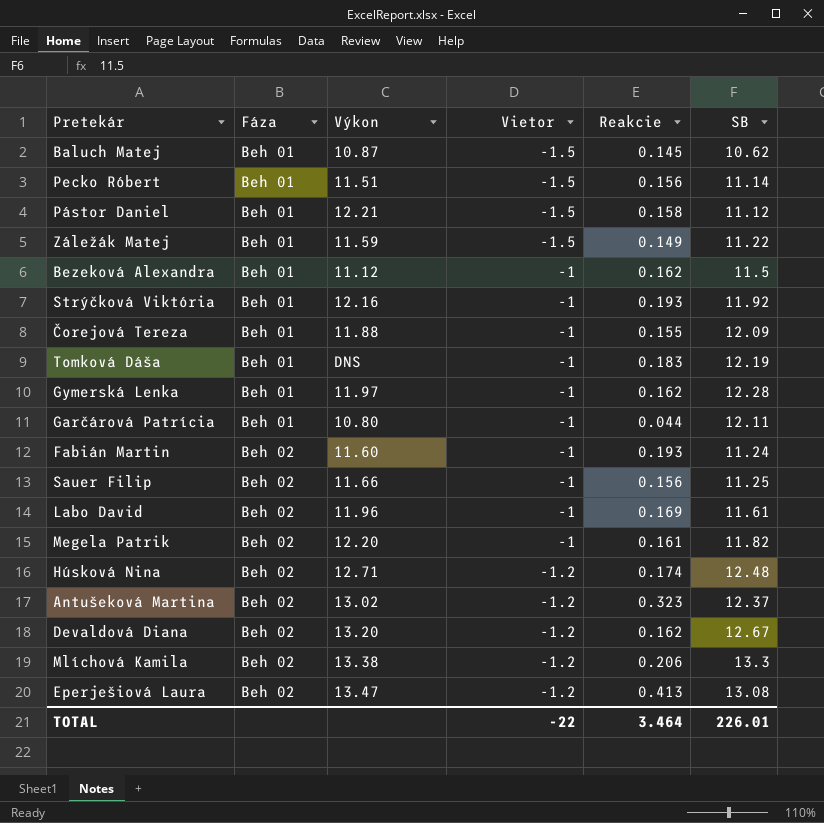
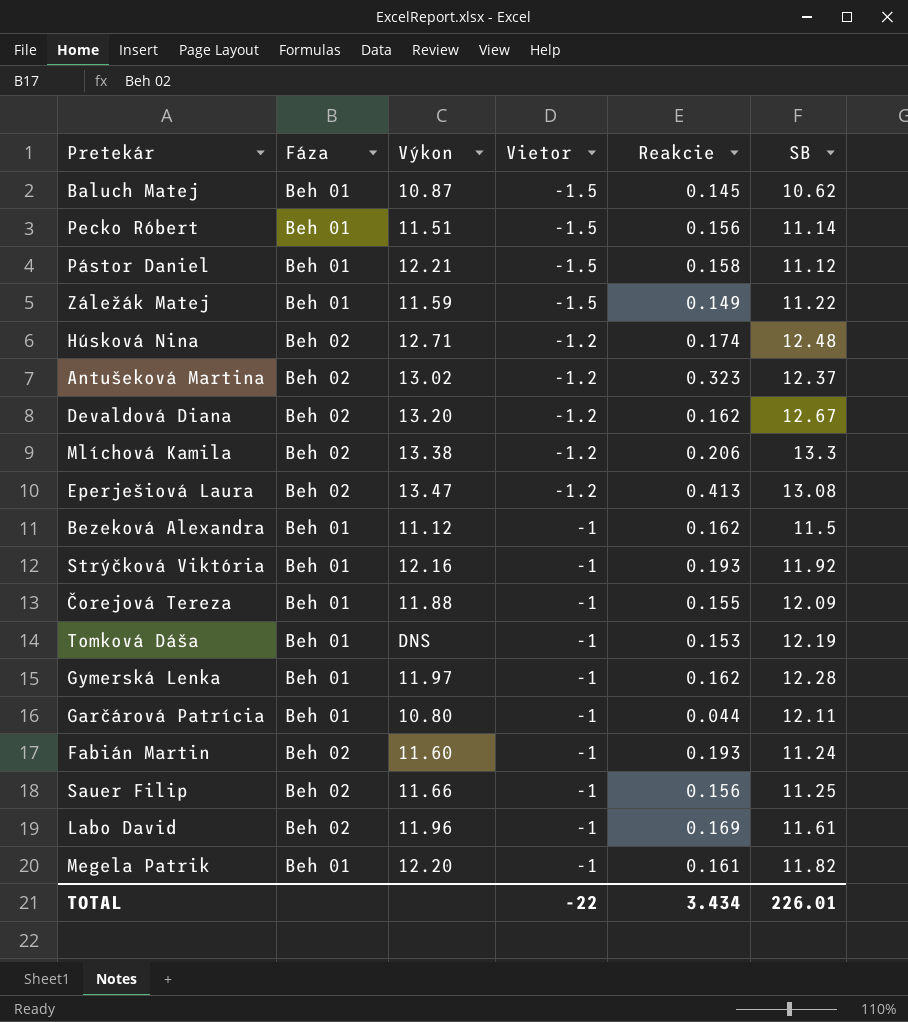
row order: Fáza ascending -> Vietor ascending
Tomková Dáša | Reakcie: 0.183 -> 0.153
Megela Patrik | Fáza: Beh 02 -> Beh 01
TOTAL | Reakcie: 3.464 -> 3.434

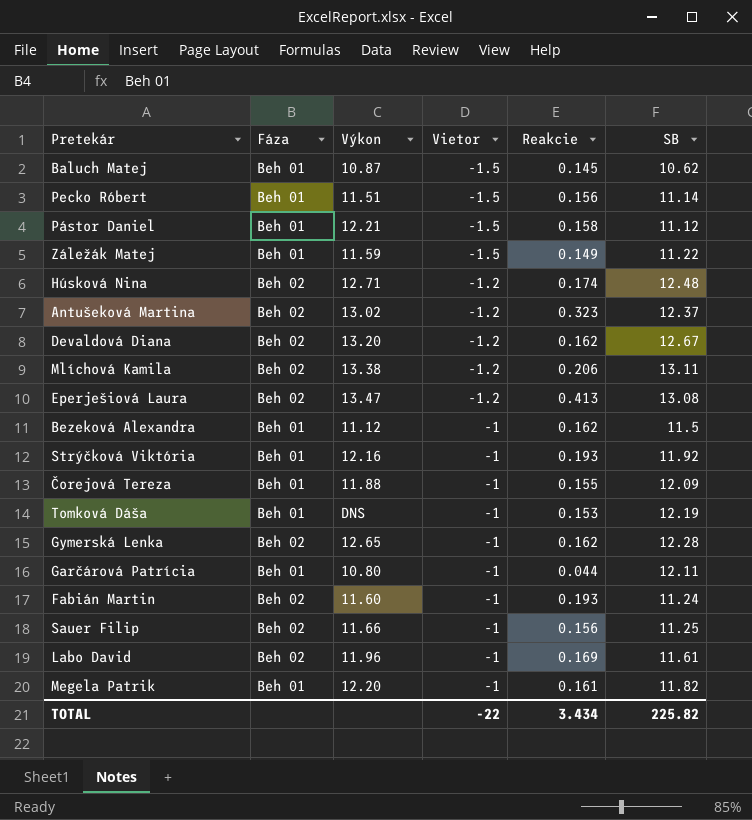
Mlíchová Kamila | SB: 13.3 -> 13.11
Gymerská Lenka | Fáza: Beh 01 -> Beh 02
Gymerská Lenka | Výkon: 11.97 -> 12.65
TOTAL | SB: 226.01 -> 225.82

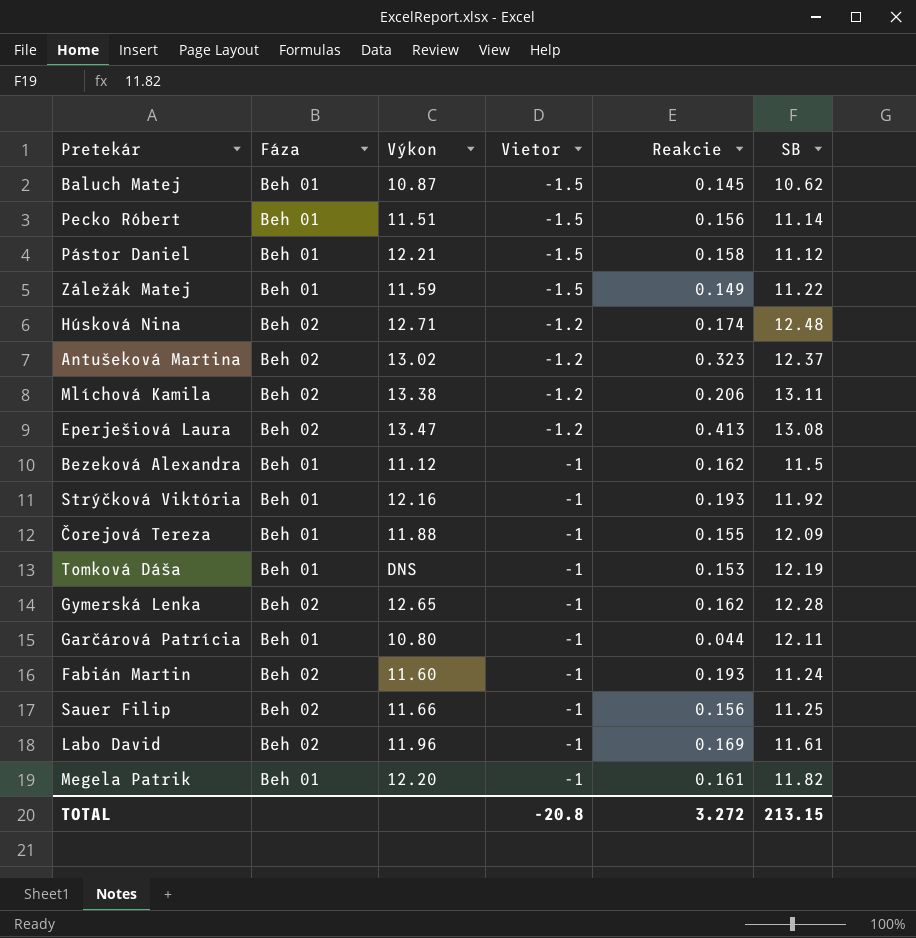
row Devaldová Diana: Beh 02 | 13.20 | -1.2 | 0.162 | 12.67 -> none
TOTAL | Vietor: -22 -> -20.8
TOTAL | Reakcie: 3.434 -> 3.272
TOTAL | SB: 225.82 -> 213.15

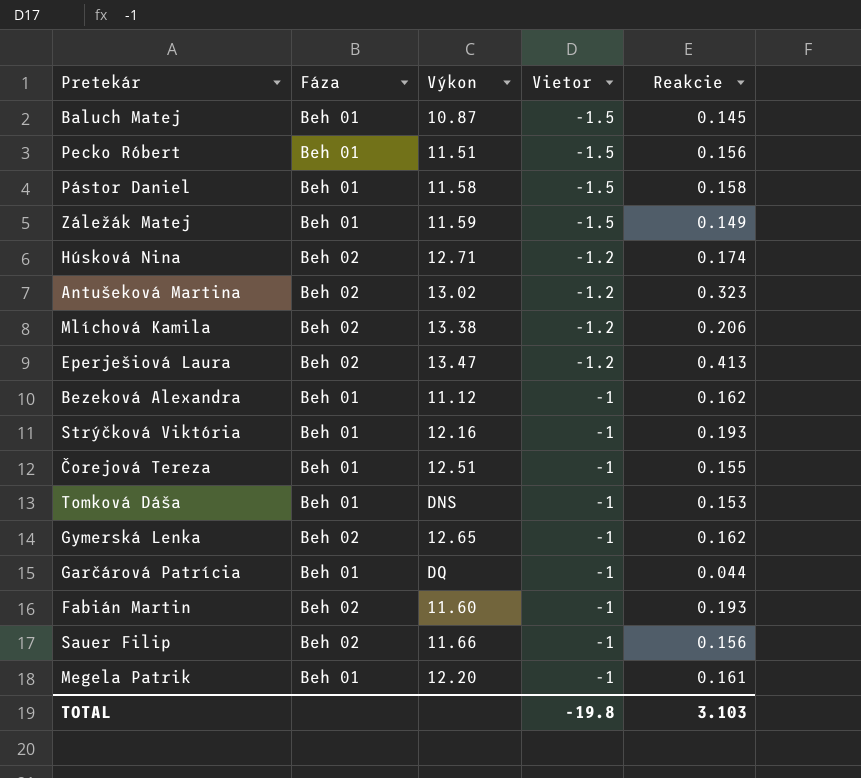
column SB | position: 6 -> none
row Labo David: Beh 02 | 11.96 | -1 | 0.169 | 11.61 -> none
Pástor Daniel | Výkon: 12.21 -> 11.58
Čorejová Tereza | Výkon: 11.88 -> 12.51
Garčárová Patrícia | Výkon: 10.80 -> DQ
TOTAL | Vietor: -20.8 -> -19.8
TOTAL | Reakcie: 3.272 -> 3.103

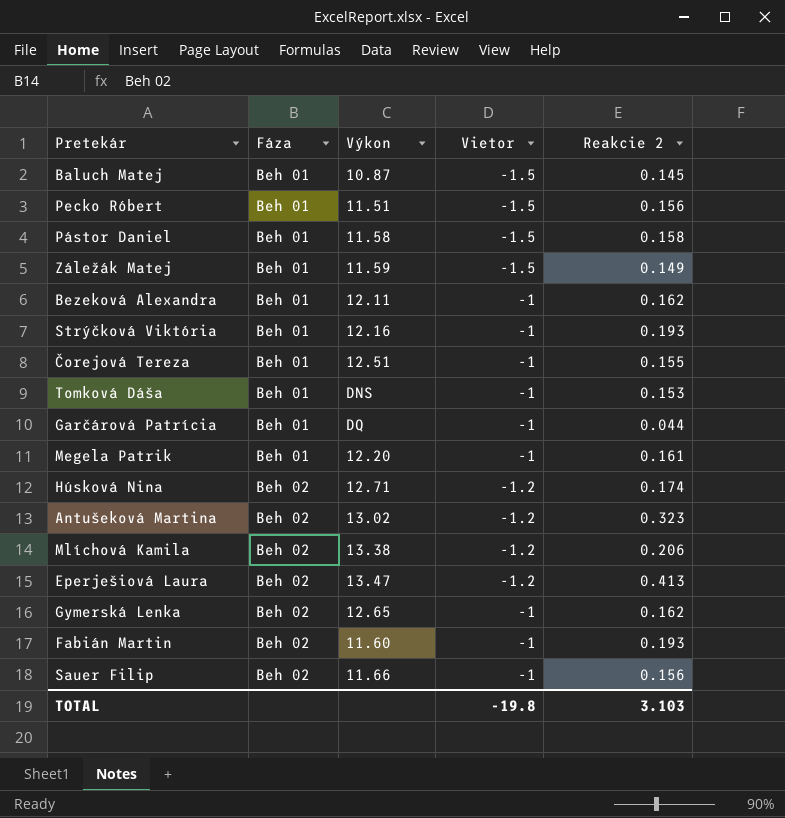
row order: Vietor ascending -> Fáza ascending
column name: Reakcie -> Reakcie 2
Bezeková Alexandra | Výkon: 11.12 -> 12.11

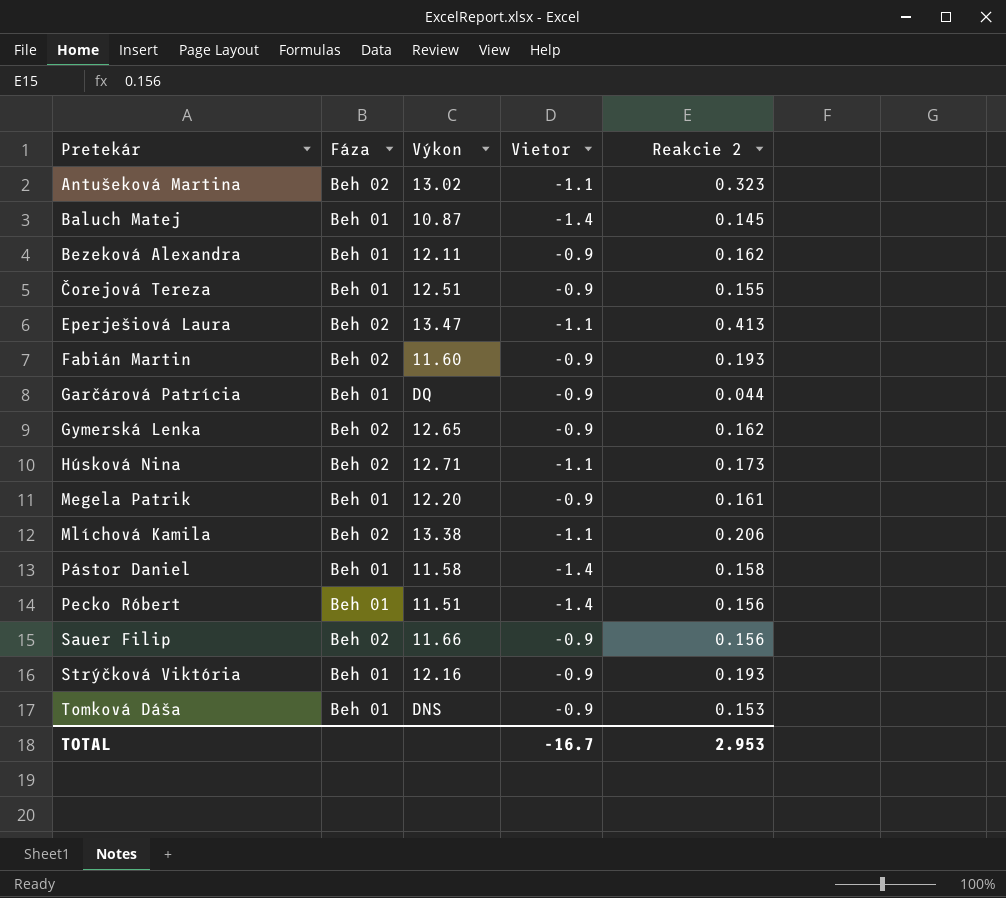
row order: Fáza ascending -> Pretekár ascending
row Záležák Matej: Beh 01 | 11.59 | -1.5 | 0.149 -> none
Antušeková Martina | Vietor: -1.2 -> -1.1
Baluch Matej | Vietor: -1.5 -> -1.4
Bezeková Alexandra | Vietor: -1 -> -0.9
Čorejová Tereza | Vietor: -1 -> -0.9
Eperješiová Laura | Vietor: -1.2 -> -1.1
Fabián Martin | Vietor: -1 -> -0.9
Garčárová Patrícia | Vietor: -1 -> -0.9
Gymerská Lenka | Vietor: -1 -> -0.9
Húsková Nina | Vietor: -1.2 -> -1.1
Húsková Nina | Reakcie 2: 0.174 -> 0.173
Megela Patrik | Vietor: -1 -> -0.9
Mlíchová Kamila | Vietor: -1.2 -> -1.1
Pástor Daniel | Vietor: -1.5 -> -1.4
Pecko Róbert | Vietor: -1.5 -> -1.4
Sauer Filip | Vietor: -1 -> -0.9
Strýčková Viktória | Vietor: -1 -> -0.9
Tomková Dáša | Vietor: -1 -> -0.9
TOTAL | Vietor: -19.8 -> -16.7
TOTAL | Reakcie 2: 3.103 -> 2.953

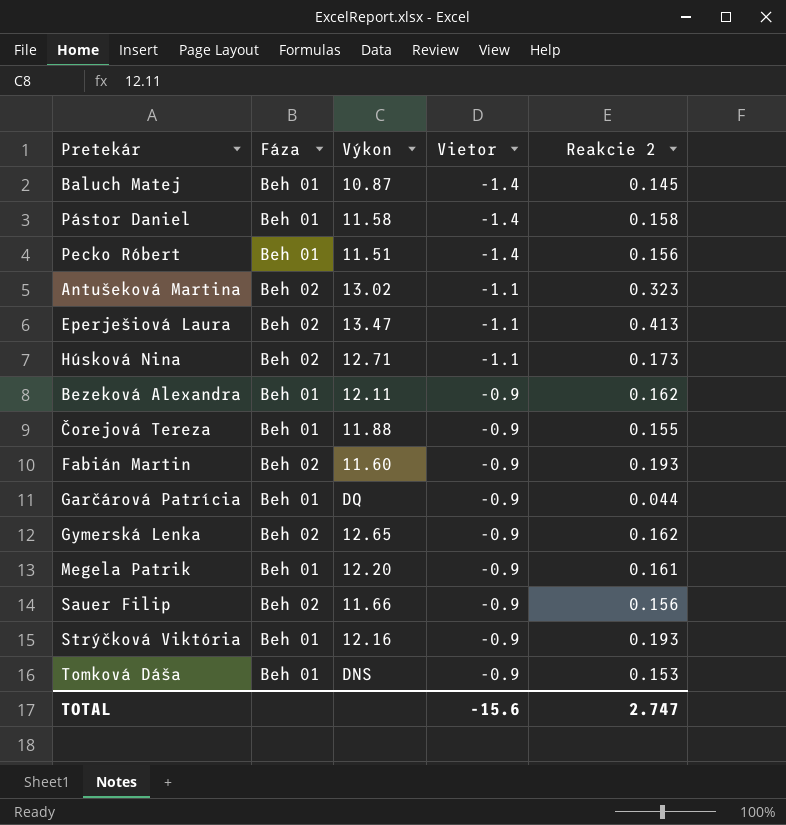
row order: Pretekár ascending -> Vietor ascending
row Mlíchová Kamila: Beh 02 | 13.38 | -1.1 | 0.206 -> none
Čorejová Tereza | Výkon: 12.51 -> 11.88
TOTAL | Vietor: -16.7 -> -15.6
TOTAL | Reakcie 2: 2.953 -> 2.747

